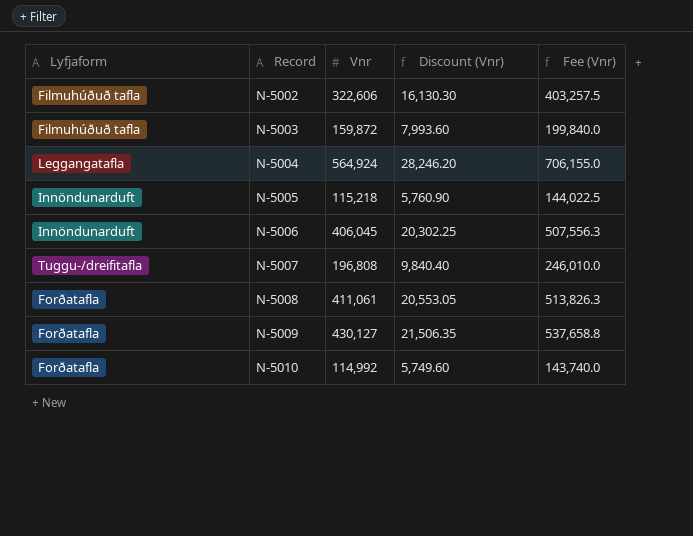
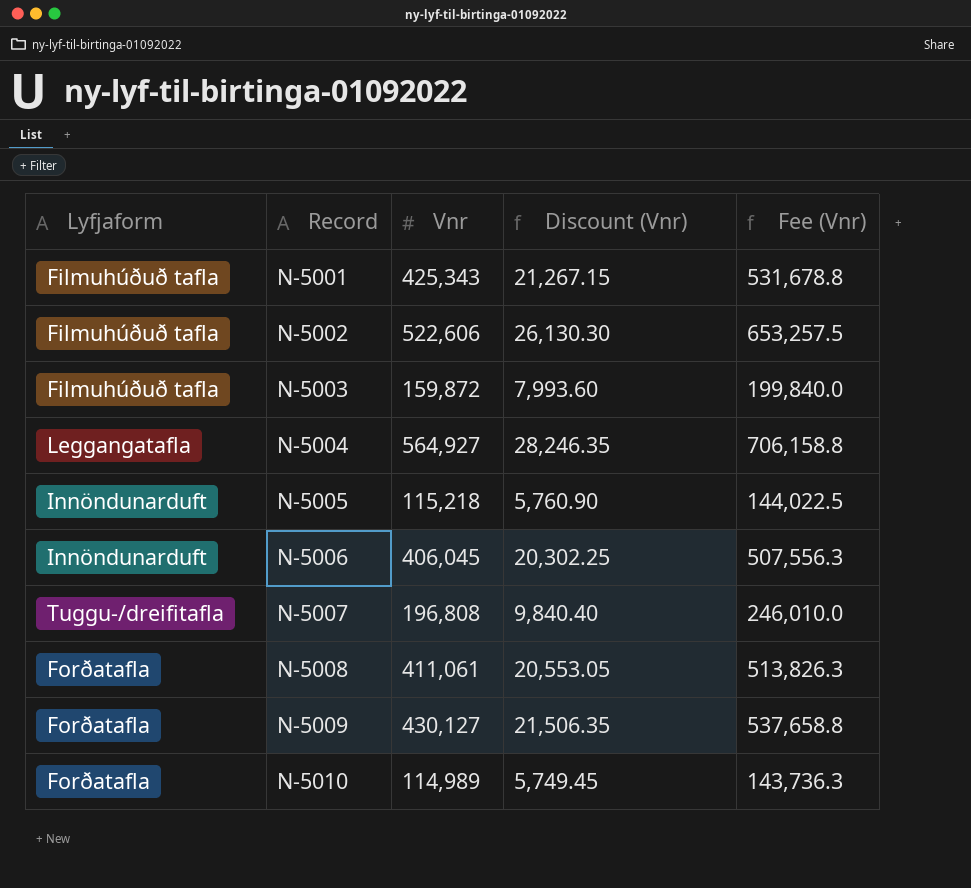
row N-5001: none -> Filmuhúðuð tafla | 425,343 | 21,267.15 | 531,678.8
N-5002 | Vnr: 322,606 -> 522,606
N-5002 | Discount (Vnr): 16,130.30 -> 26,130.30
N-5002 | Fee (Vnr): 403,257.5 -> 653,257.5
N-5004 | Vnr: 564,924 -> 564,927
N-5004 | Discount (Vnr): 28,246.20 -> 28,246.35
N-5004 | Fee (Vnr): 706,155.0 -> 706,158.8
N-5010 | Vnr: 114,992 -> 114,989
N-5010 | Discount (Vnr): 5,749.60 -> 5,749.45
N-5010 | Fee (Vnr): 143,740.0 -> 143,736.3

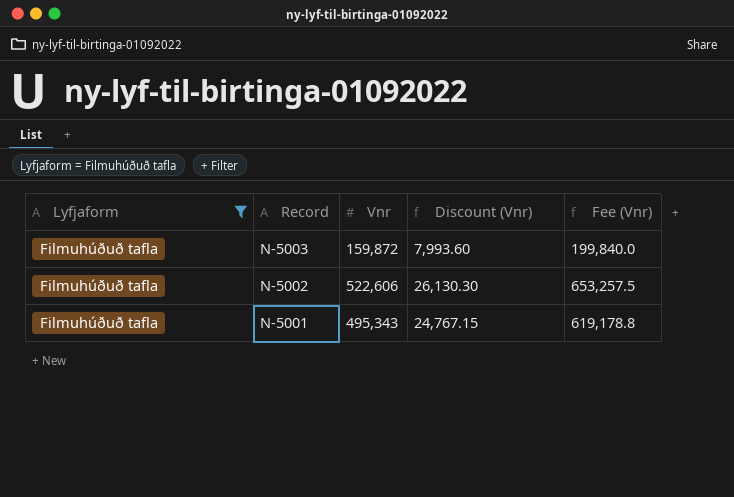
filter: none -> Lyfjaform = Filmuhúðuð tafla
row order: Record ascending -> Record descending
N-5001 | Vnr: 425,343 -> 495,343
N-5001 | Discount (Vnr): 21,267.15 -> 24,767.15
N-5001 | Fee (Vnr): 531,678.8 -> 619,178.8

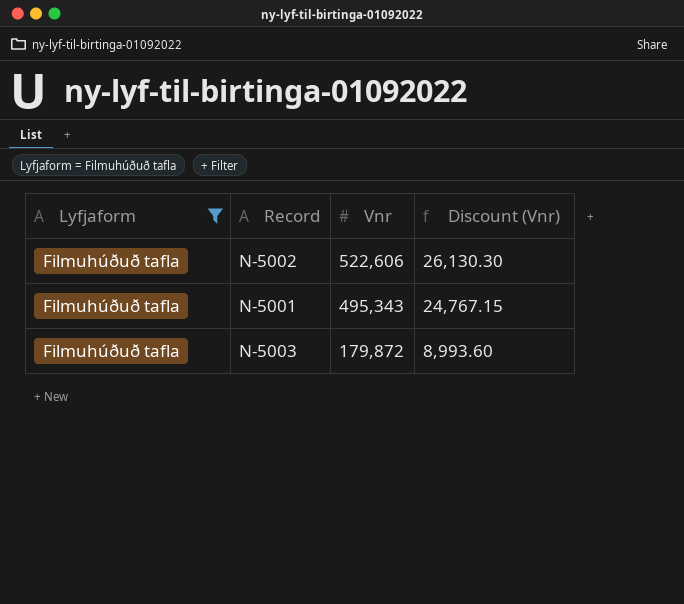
row order: Record descending -> Vnr descending
column Fee (Vnr) | formula: [Vnr] * 1.25 -> none
N-5003 | Vnr: 159,872 -> 179,872
N-5003 | Discount (Vnr): 7,993.60 -> 8,993.60

